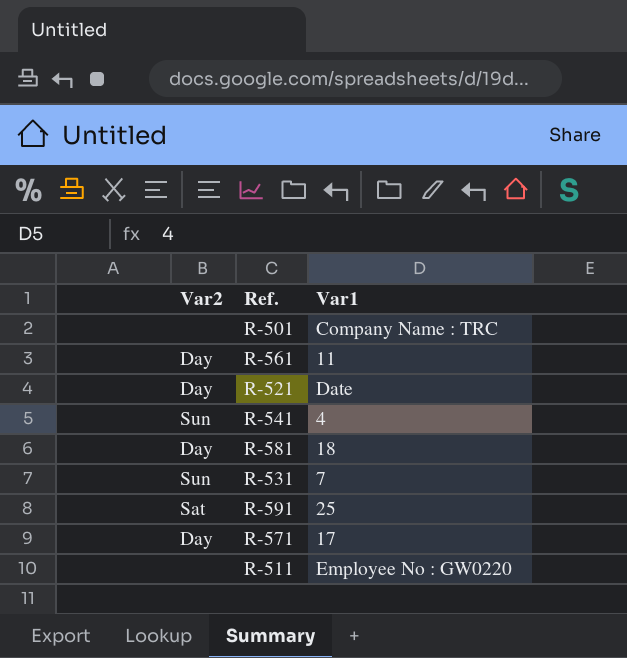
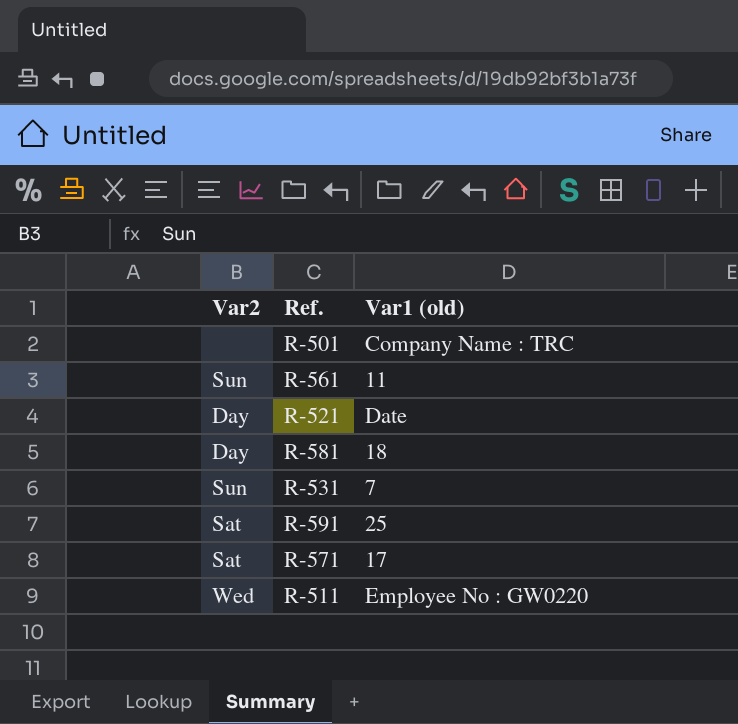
column name: Var1 -> Var1 (old)
row R-541: Sun | 4 -> none
R-561 | Var2: Day -> Sun
R-571 | Var2: Day -> Sat
R-511 | Var2: none -> Wed

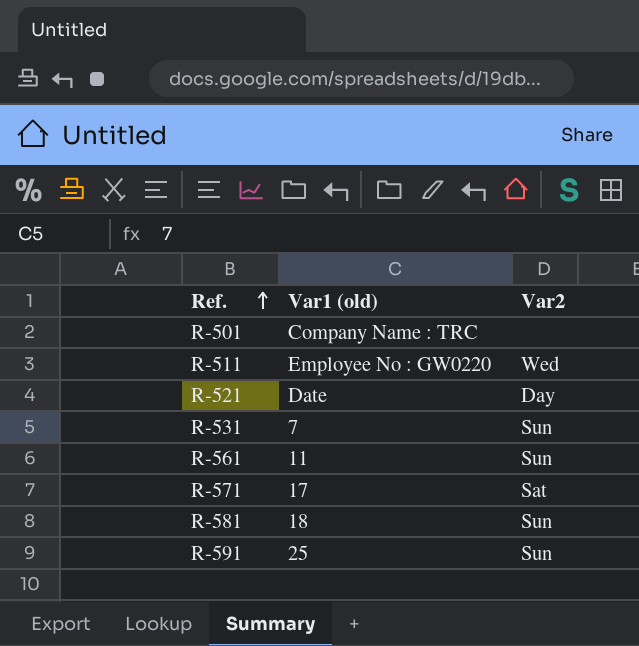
row order: none -> Ref. ascending
column Var2 | position: 1 -> 3
R-581 | Var2: Day -> Sun
R-591 | Var2: Sat -> Sun

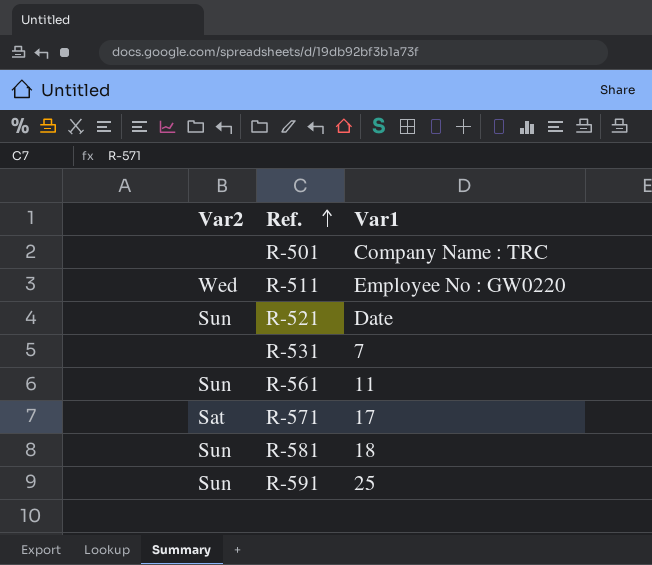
column Var2 | position: 3 -> 1
column name: Var1 (old) -> Var1
R-521 | Var2: Day -> Sun
R-531 | Var2: Sun -> none

